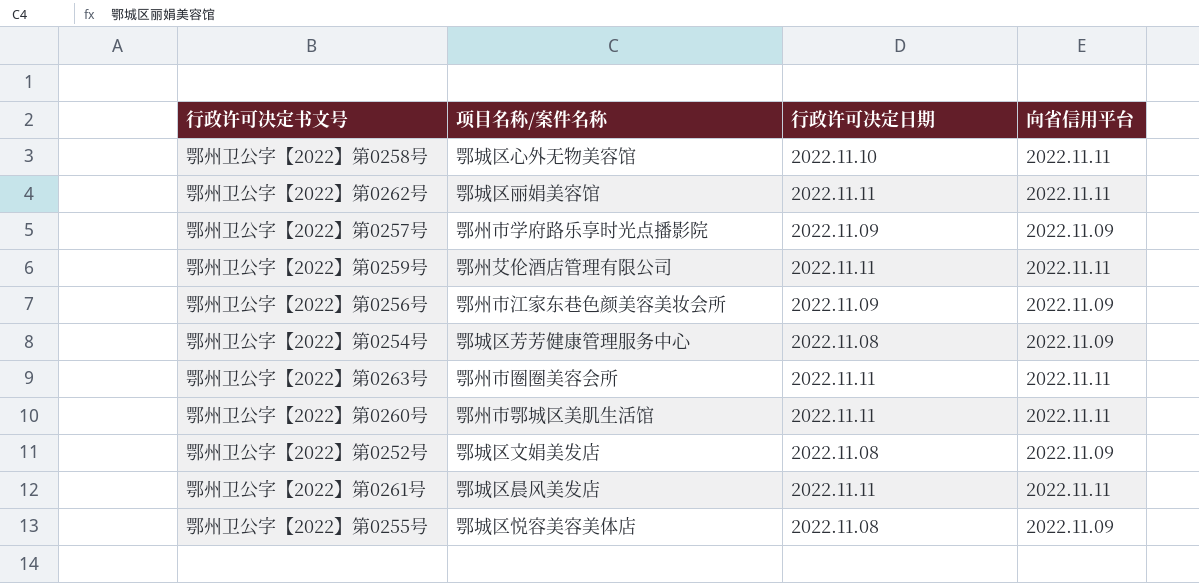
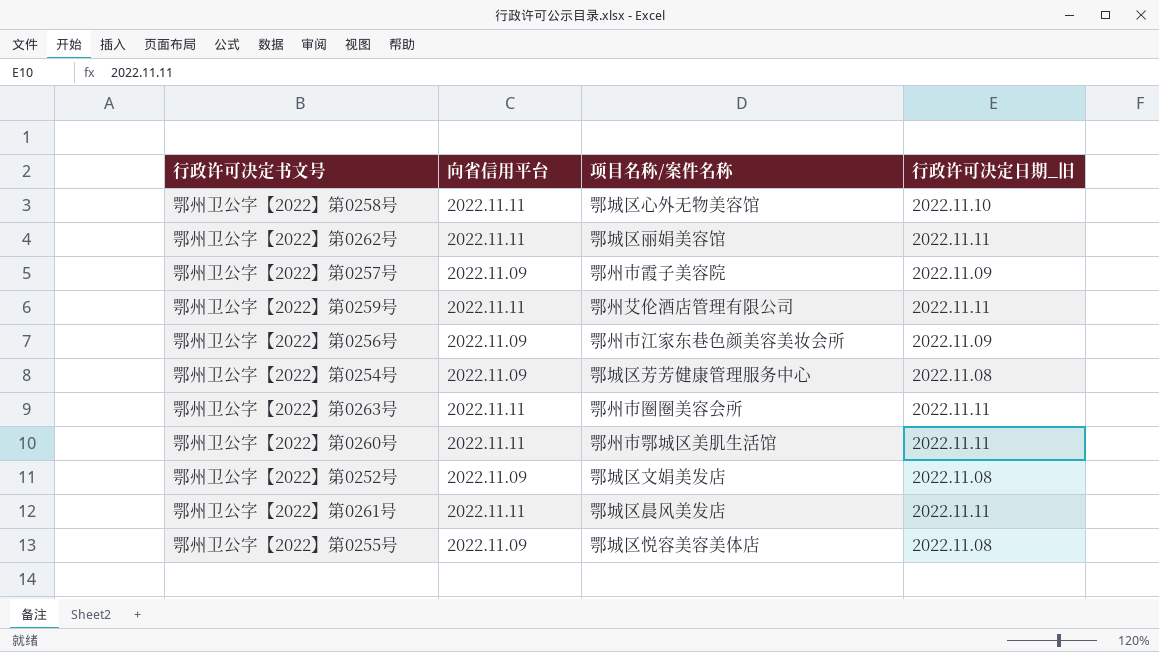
column 向省信用平台 | position: 4 -> 2
column name: 行政许可决定日期 -> 行政许可决定日期_旧
鄂州卫公字【2022】第0257号 | 项目名称/案件名称: 鄂州市学府路乐享时光点播影院 -> 鄂州市霞子美容院

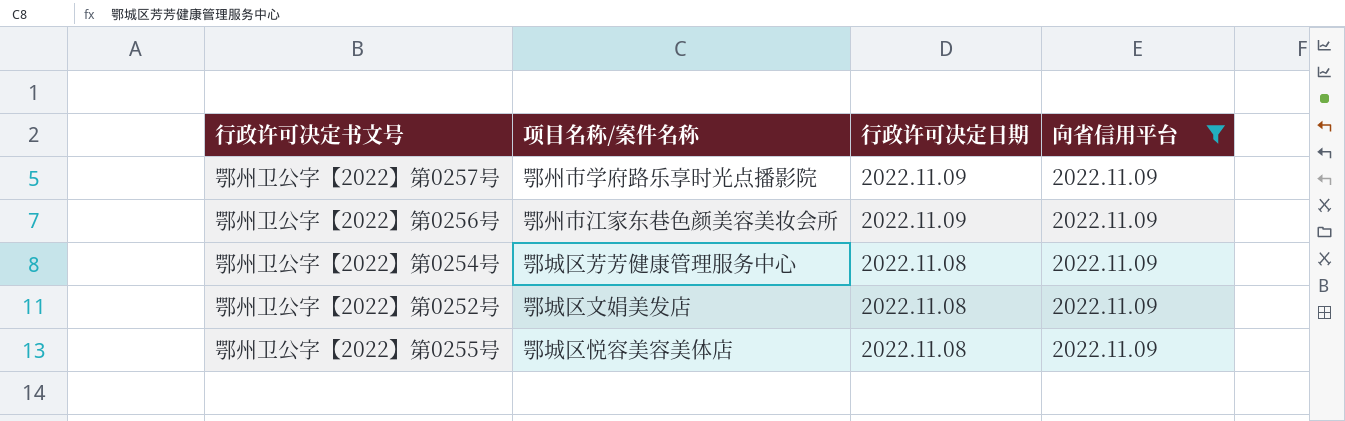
filter: none -> 向省信用平台 = 2022.11.09
column name: 行政许可决定日期_旧 -> 行政许可决定日期
column 向省信用平台 | position: 2 -> 4
鄂州卫公字【2022】第0257号 | 项目名称/案件名称: 鄂州市霞子美容院 -> 鄂州市学府路乐享时光点播影院

